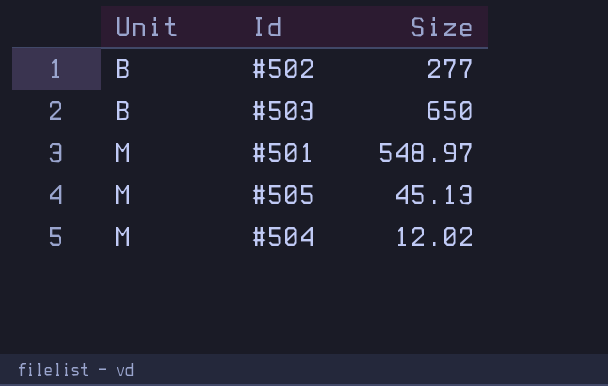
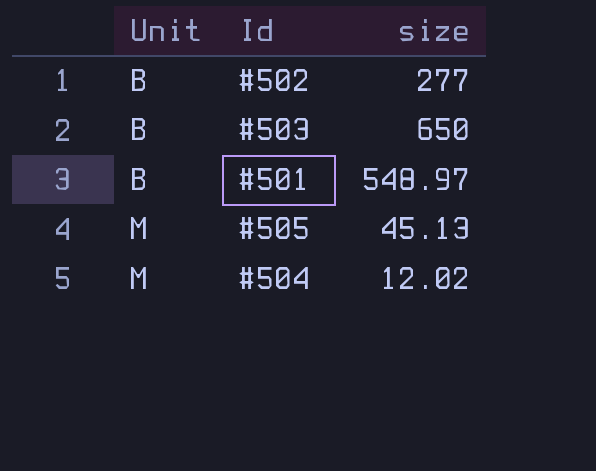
column name: Size -> size
#501 | Unit: M -> B

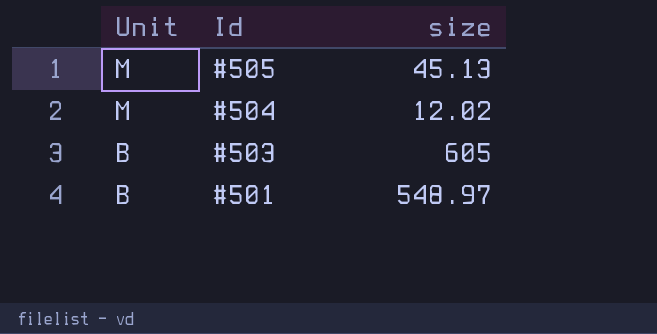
row order: Unit ascending -> Unit descending
row #502: B | 277 -> none
#503 | size: 650 -> 605

